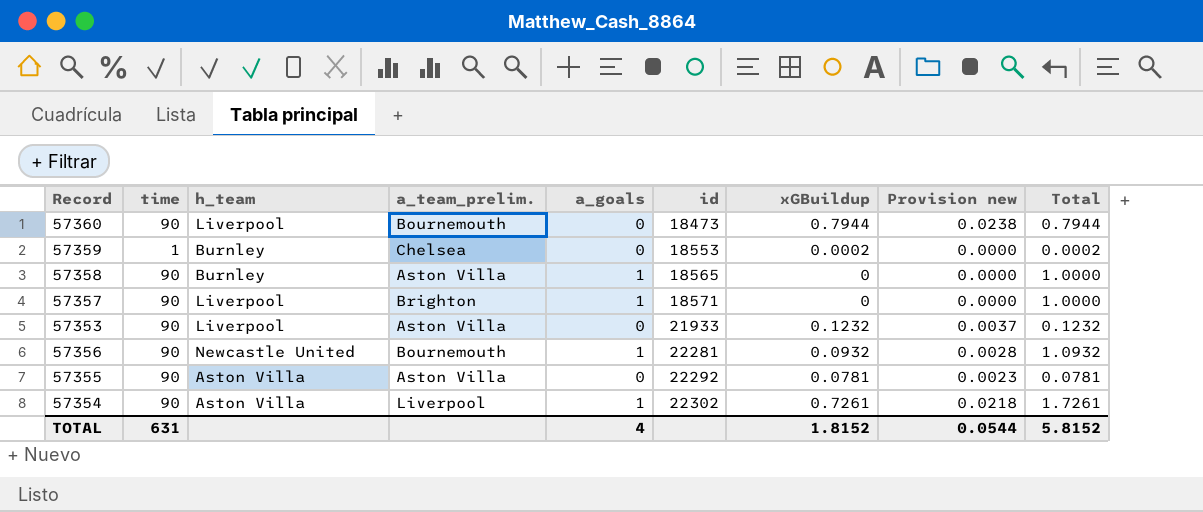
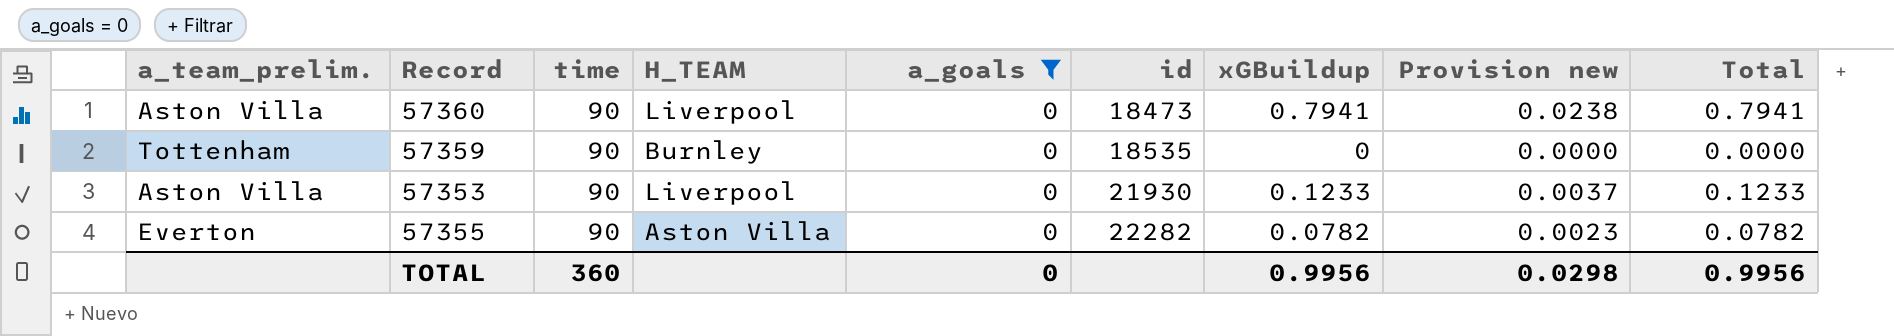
filter: none -> a_goals = 0
column a_team_prelim. | position: 4 -> 1
column name: h_team -> H_TEAM
57360 | a_team_prelim.: Bournemouth -> Aston Villa
57360 | xGBuildup: 0.7944 -> 0.7941
57360 | Total: 0.7944 -> 0.7941
57359 | a_team_prelim.: Chelsea -> Tottenham
57359 | time: 1 -> 90
57359 | id: 18553 -> 18535
57359 | xGBuildup: 0.0002 -> 0
57359 | Total: 0.0002 -> 0.0000
57353 | id: 21933 -> 21930
57353 | xGBuildup: 0.1232 -> 0.1233
57353 | Total: 0.1232 -> 0.1233
57355 | a_team_prelim.: Aston Villa -> Everton
57355 | id: 22292 -> 22282
57355 | xGBuildup: 0.0781 -> 0.0782
57355 | Total: 0.0781 -> 0.0782
TOTAL | time: 631 -> 360
TOTAL | a_goals: 4 -> 0
TOTAL | xGBuildup: 1.8152 -> 0.9956
TOTAL | Provision new: 0.0544 -> 0.0298
TOTAL | Total: 5.8152 -> 0.9956

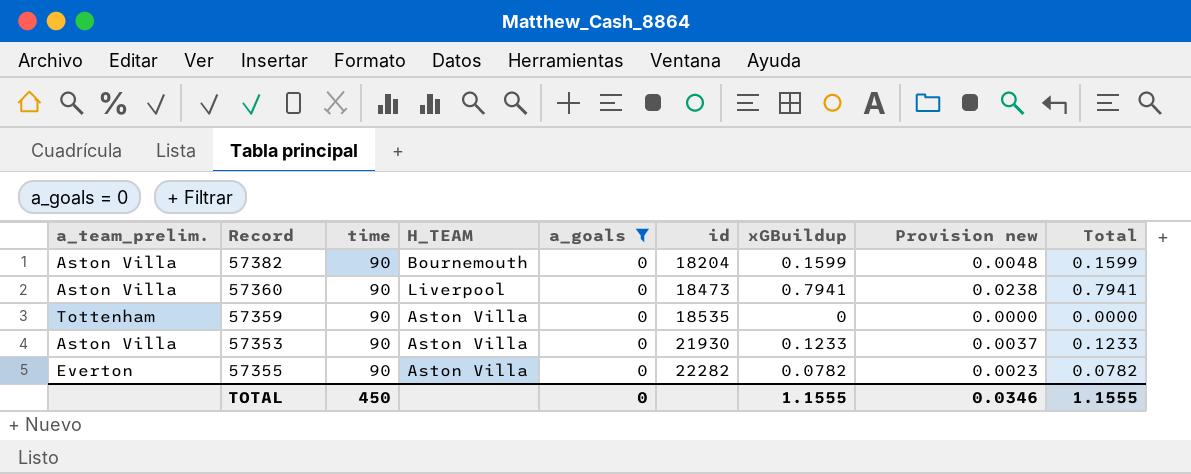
row 57382: none -> Aston Villa | 90 | Bournemouth | 0 | 18204 | 0.1599 | 0.0048 | 0.1599
57359 | H_TEAM: Burnley -> Aston Villa
57353 | H_TEAM: Liverpool -> Aston Villa
TOTAL | time: 360 -> 450
TOTAL | xGBuildup: 0.9956 -> 1.1555
TOTAL | Provision new: 0.0298 -> 0.0346
TOTAL | Total: 0.9956 -> 1.1555

